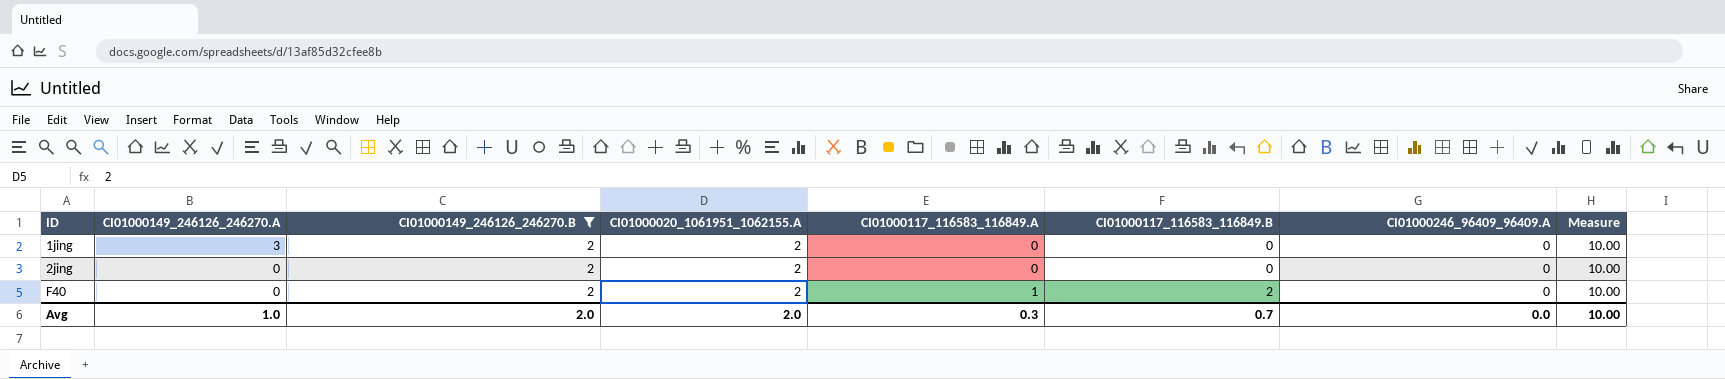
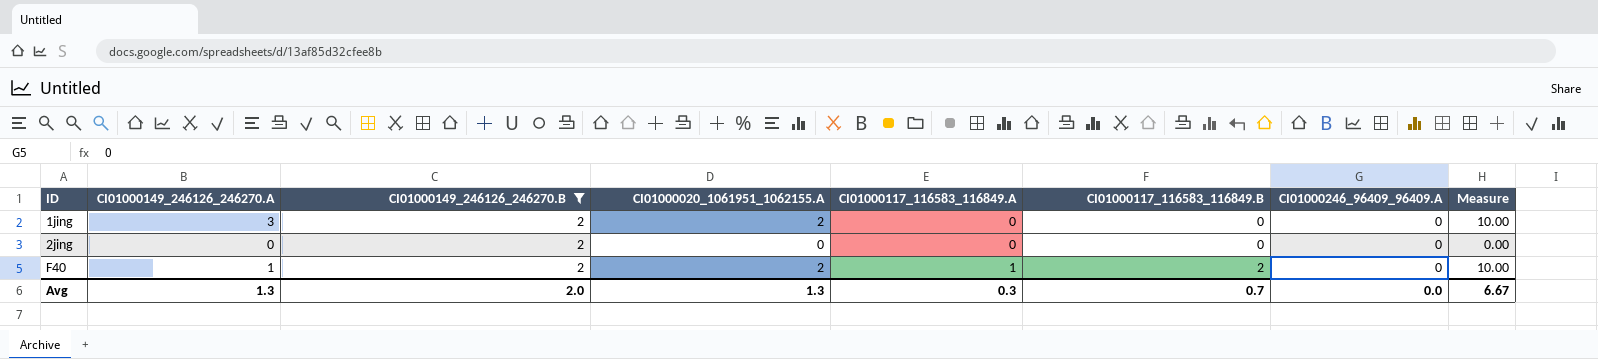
2jing | CI01000020_1061951_1062155.A: 2 -> 0
2jing | Measure: 10.00 -> 0.00
F40 | CI01000149_246126_246270.A: 0 -> 1
Avg | CI01000149_246126_246270.A: 1.0 -> 1.3
Avg | CI01000020_1061951_1062155.A: 2.0 -> 1.3
Avg | Measure: 10.00 -> 6.67

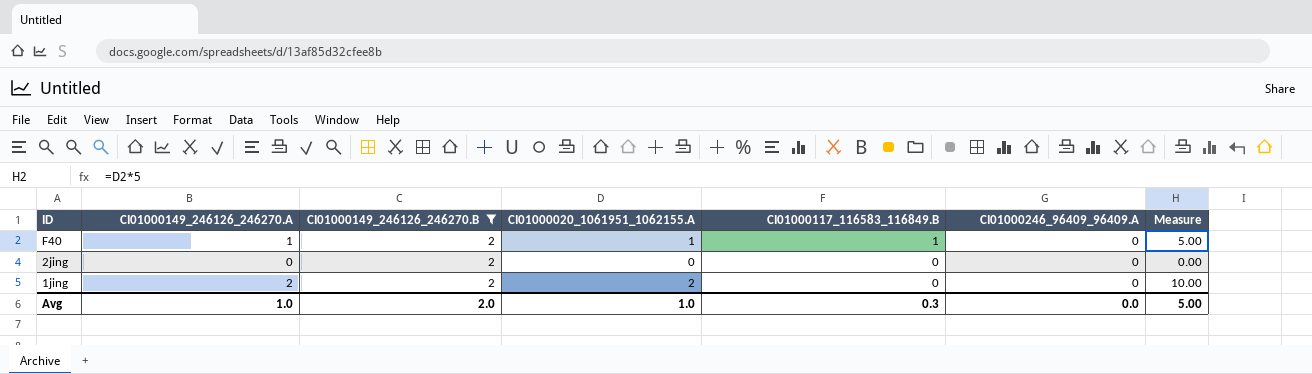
row order: ID ascending -> ID descending
column CI01000117_116583_116849.A | position: 5 -> none
F40 | CI01000020_1061951_1062155.A: 2 -> 1
F40 | CI01000117_116583_116849.B: 2 -> 1
F40 | Measure: 10.00 -> 5.00
1jing | CI01000149_246126_246270.A: 3 -> 2
Avg | CI01000149_246126_246270.A: 1.3 -> 1.0
Avg | CI01000020_1061951_1062155.A: 1.3 -> 1.0
Avg | CI01000117_116583_116849.B: 0.7 -> 0.3
Avg | Measure: 6.67 -> 5.00

